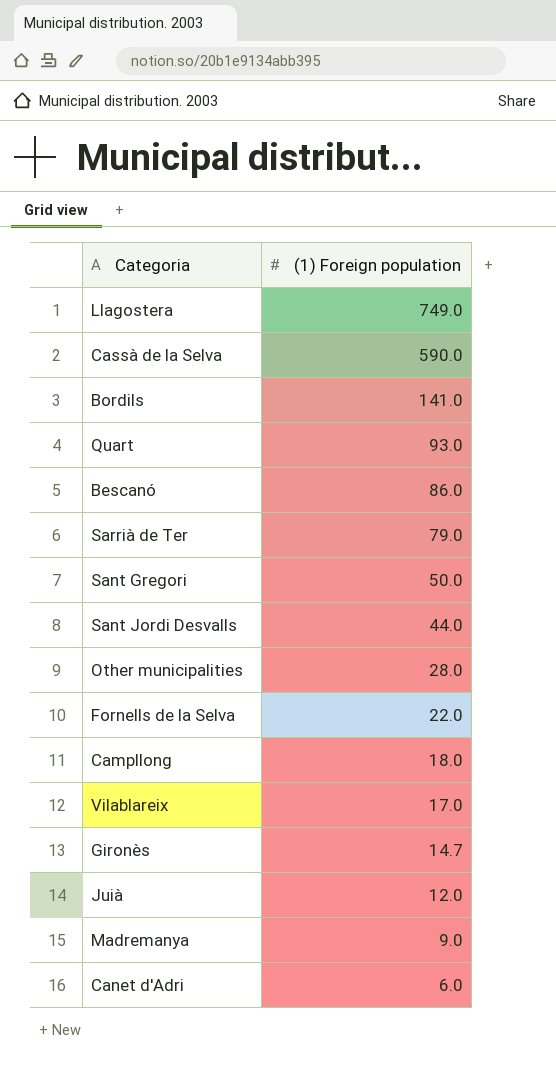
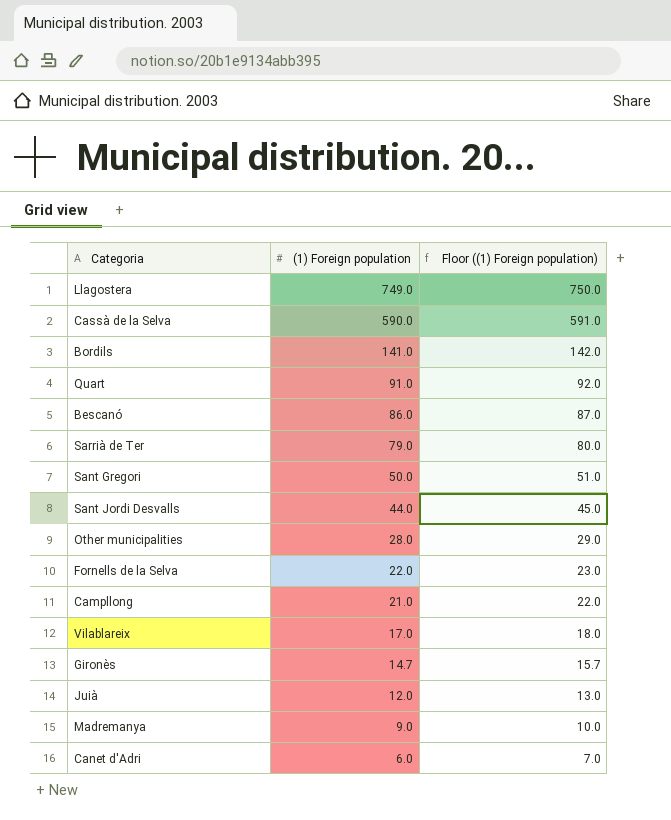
column Floor ((1) Foreign population) | formula: none -> [(1) Foreign population] + 1
Quart | (1) Foreign population: 93.0 -> 91.0
Campllong | (1) Foreign population: 18.0 -> 21.0

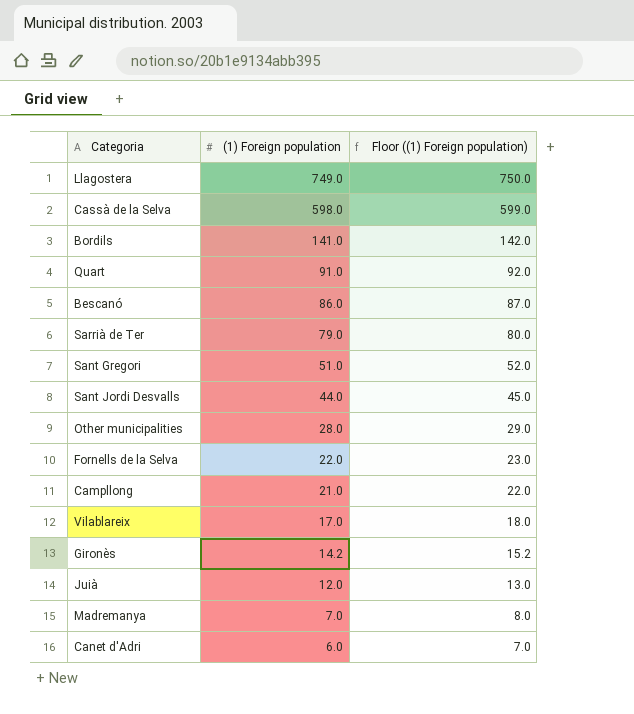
Cassà de la Selva | (1) Foreign population: 590.0 -> 598.0
Cassà de la Selva | Floor ((1) Foreign population): 591.0 -> 599.0
Sant Gregori | (1) Foreign population: 50.0 -> 51.0
Sant Gregori | Floor ((1) Foreign population): 51.0 -> 52.0
Gironès | (1) Foreign population: 14.7 -> 14.2
Gironès | Floor ((1) Foreign population): 15.7 -> 15.2
Madremanya | (1) Foreign population: 9.0 -> 7.0
Madremanya | Floor ((1) Foreign population): 10.0 -> 8.0

